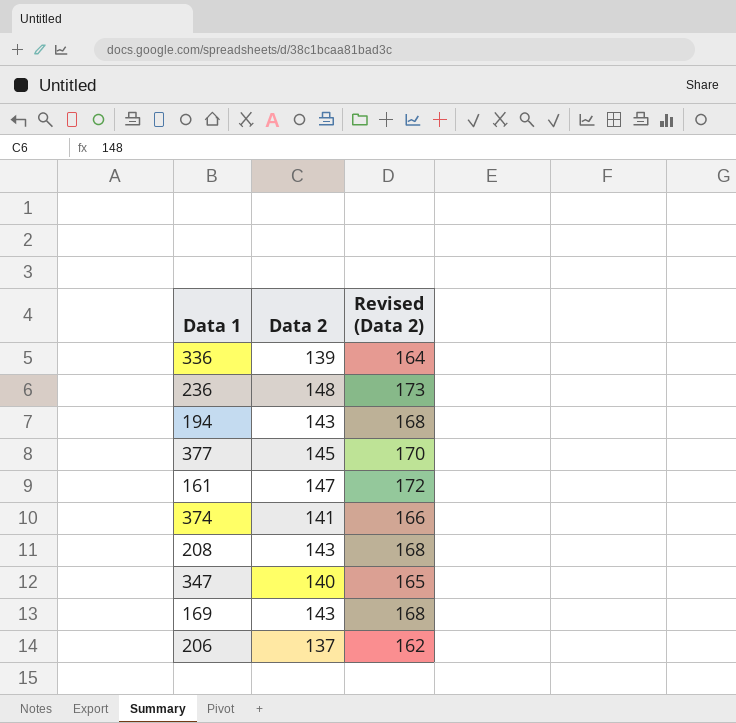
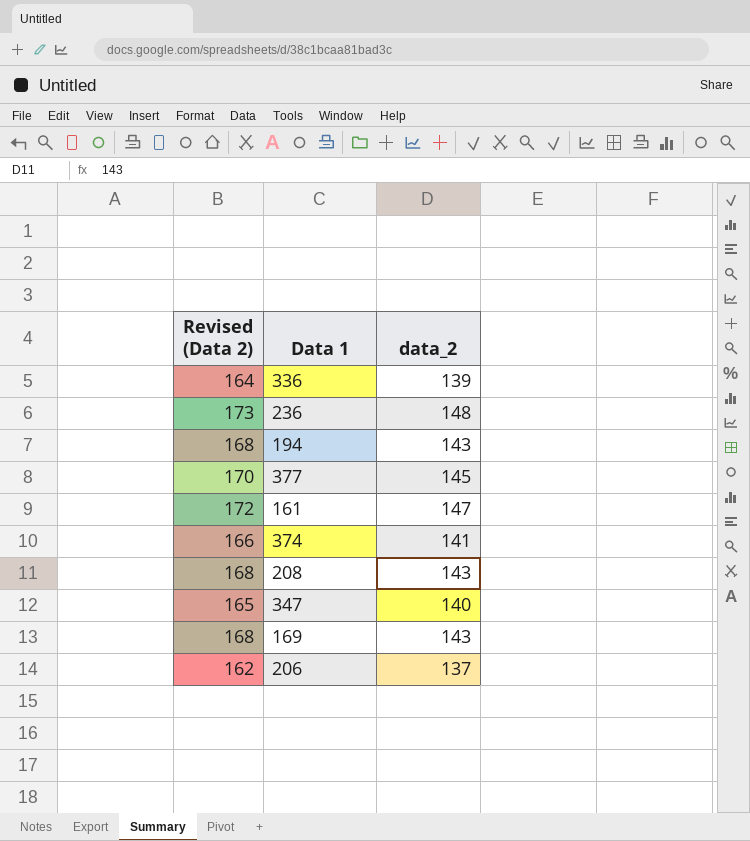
column Revised (Data 2) | position: 3 -> 1
column name: Data 2 -> data_2

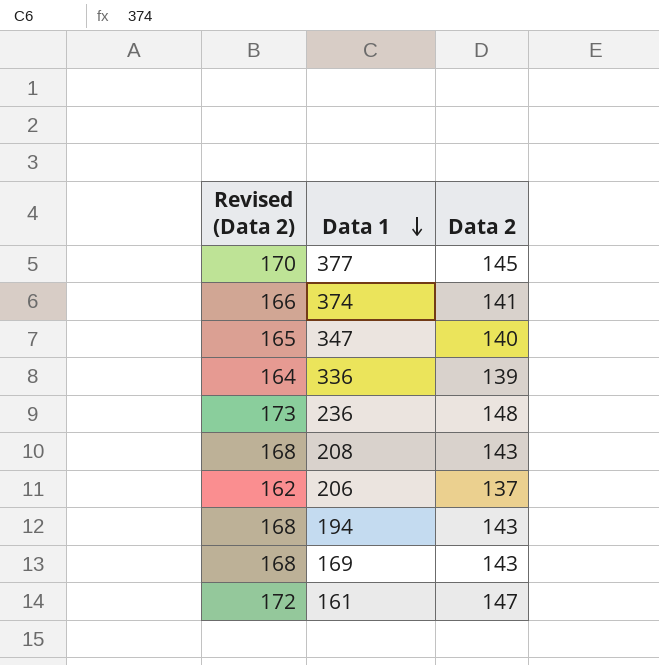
row order: none -> Data 1 descending
column name: data_2 -> Data 2

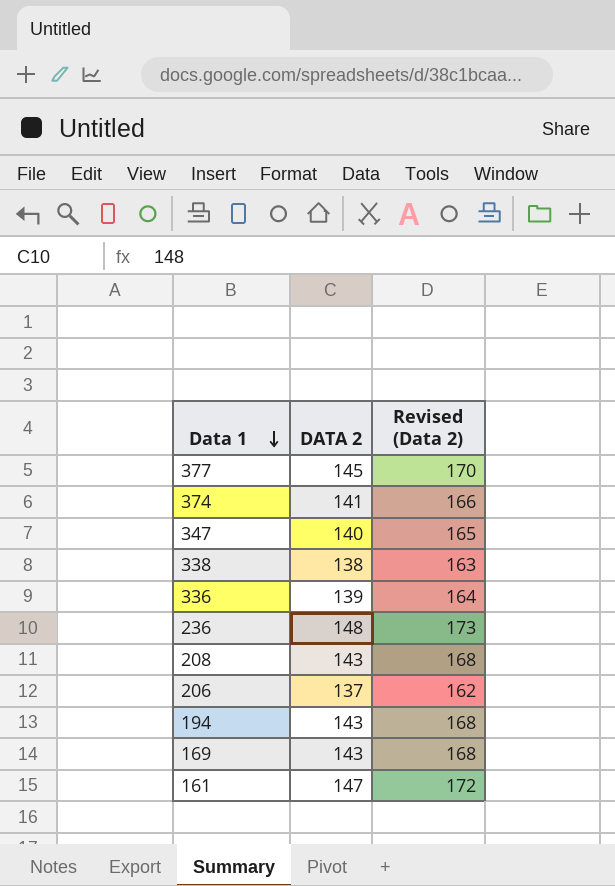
column name: Data 2 -> DATA 2
column Revised (Data 2) | position: 1 -> 3
row 338: none -> 138 | 163

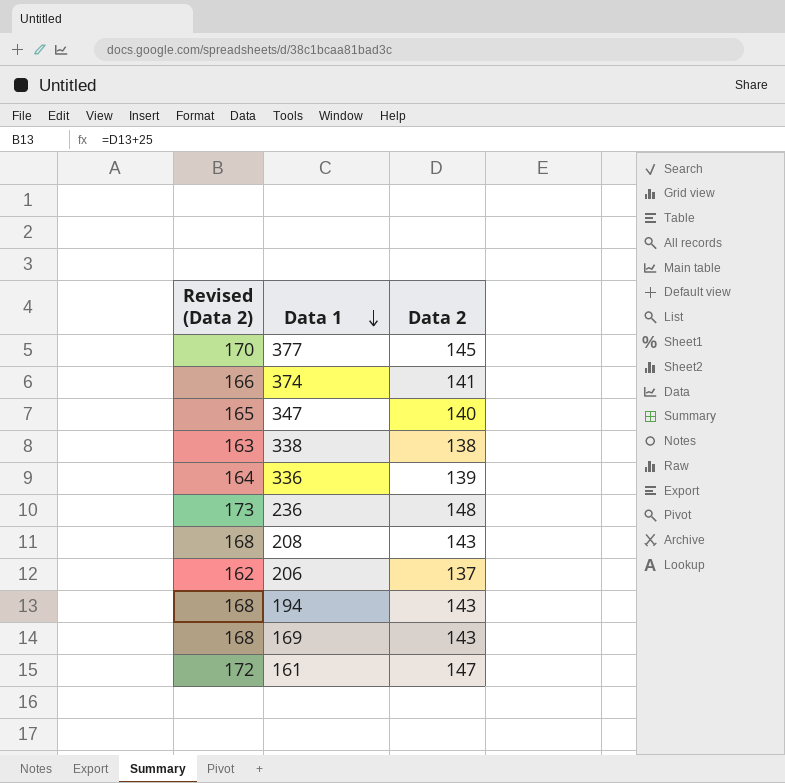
column Revised (Data 2) | position: 3 -> 1
column name: DATA 2 -> Data 2

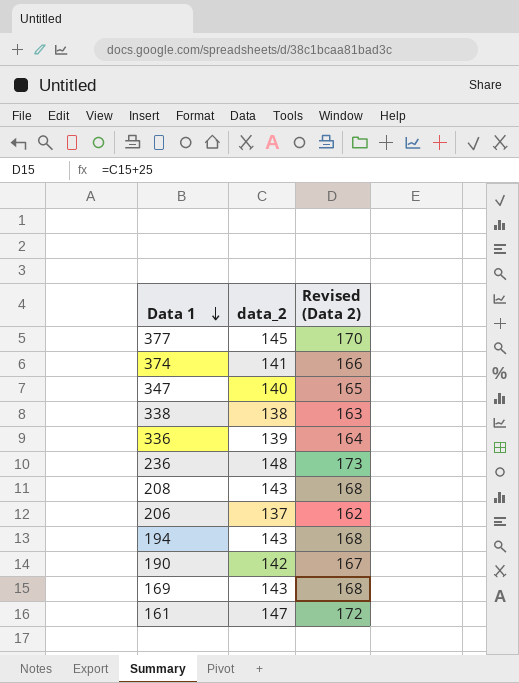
column name: Data 2 -> data_2
column Revised (Data 2) | position: 1 -> 3
row 190: none -> 142 | 167

